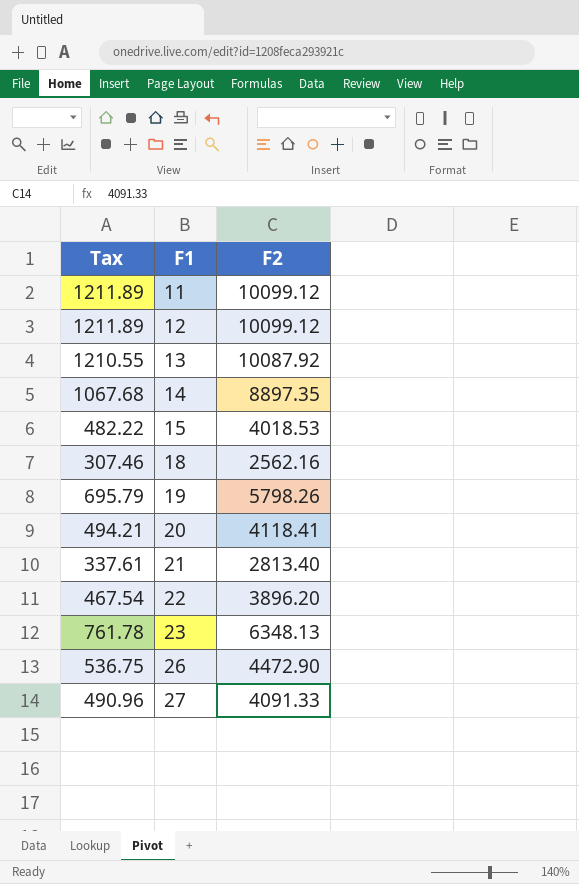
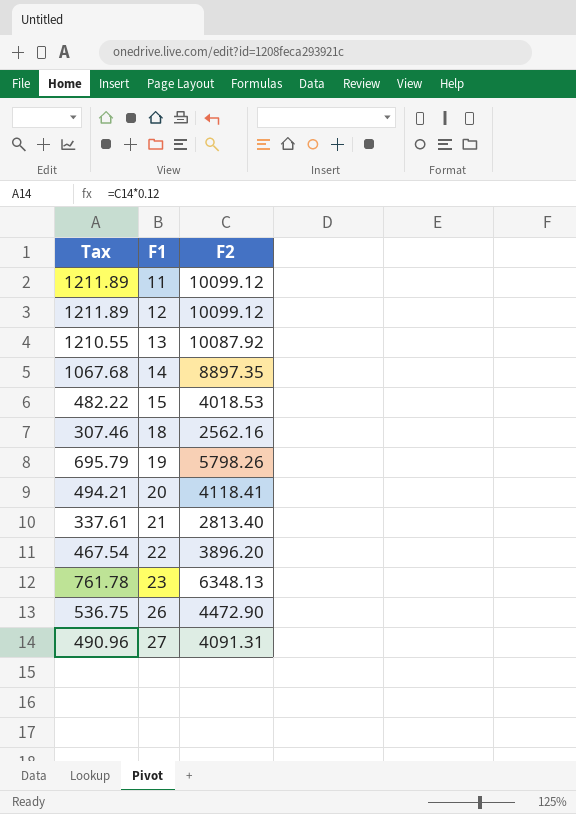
27 | F2: 4091.33 -> 4091.31

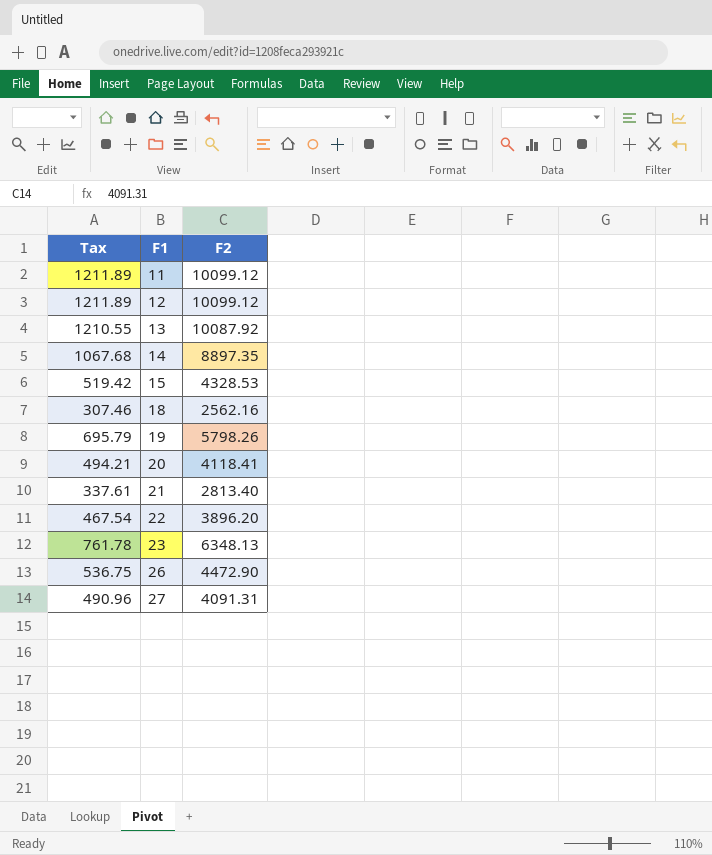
15 | Tax: 482.22 -> 519.42
15 | F2: 4018.53 -> 4328.53

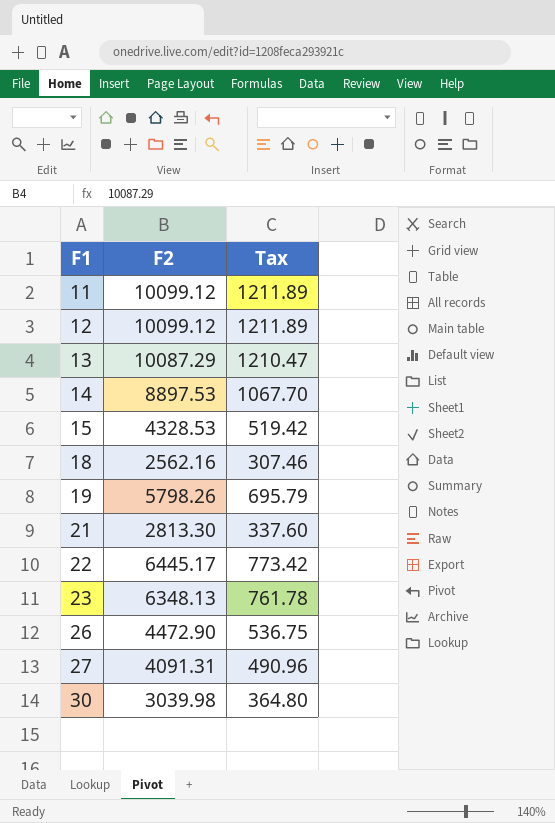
column Tax | position: 1 -> 3
row 20: 494.21 | 4118.41 -> none
13 | F2: 10087.92 -> 10087.29
13 | Tax: 1210.55 -> 1210.47
14 | F2: 8897.35 -> 8897.53
14 | Tax: 1067.68 -> 1067.70
21 | F2: 2813.40 -> 2813.30
21 | Tax: 337.61 -> 337.60
22 | F2: 3896.20 -> 6445.17
22 | Tax: 467.54 -> 773.42
row 30: none -> 3039.98 | 364.80

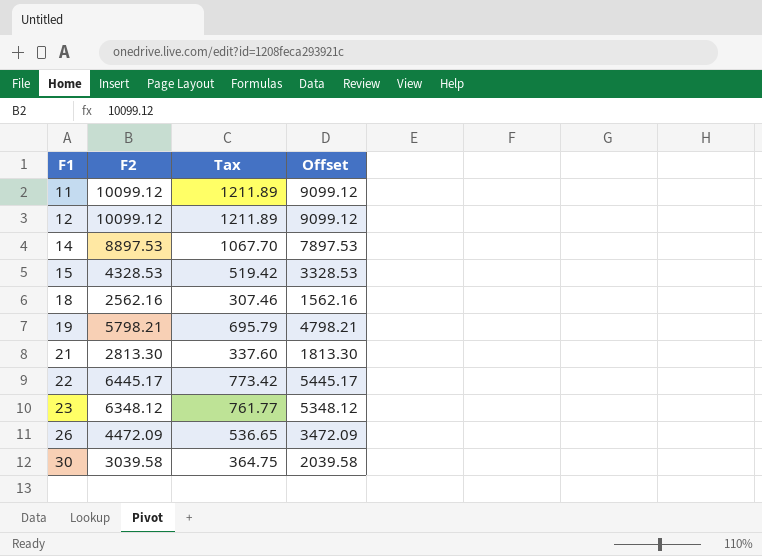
column Offset | formula: none -> [F2] - 1000
row 13: 10087.29 | 1210.47 -> none
row 27: 4091.31 | 490.96 -> none
19 | F2: 5798.26 -> 5798.21
23 | F2: 6348.13 -> 6348.12
23 | Tax: 761.78 -> 761.77
26 | F2: 4472.90 -> 4472.09
26 | Tax: 536.75 -> 536.65
30 | F2: 3039.98 -> 3039.58
30 | Tax: 364.80 -> 364.75

